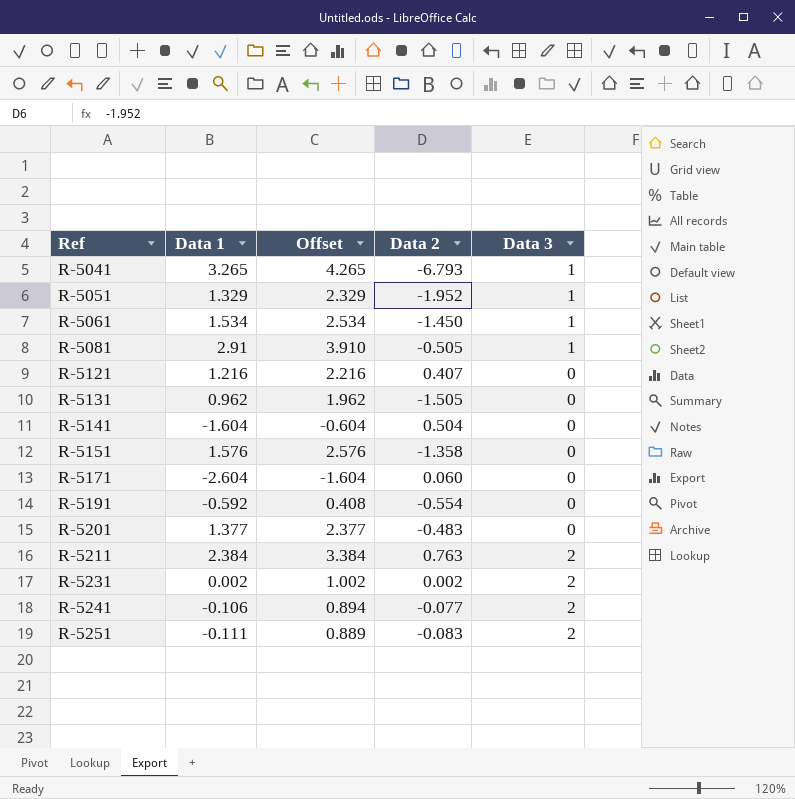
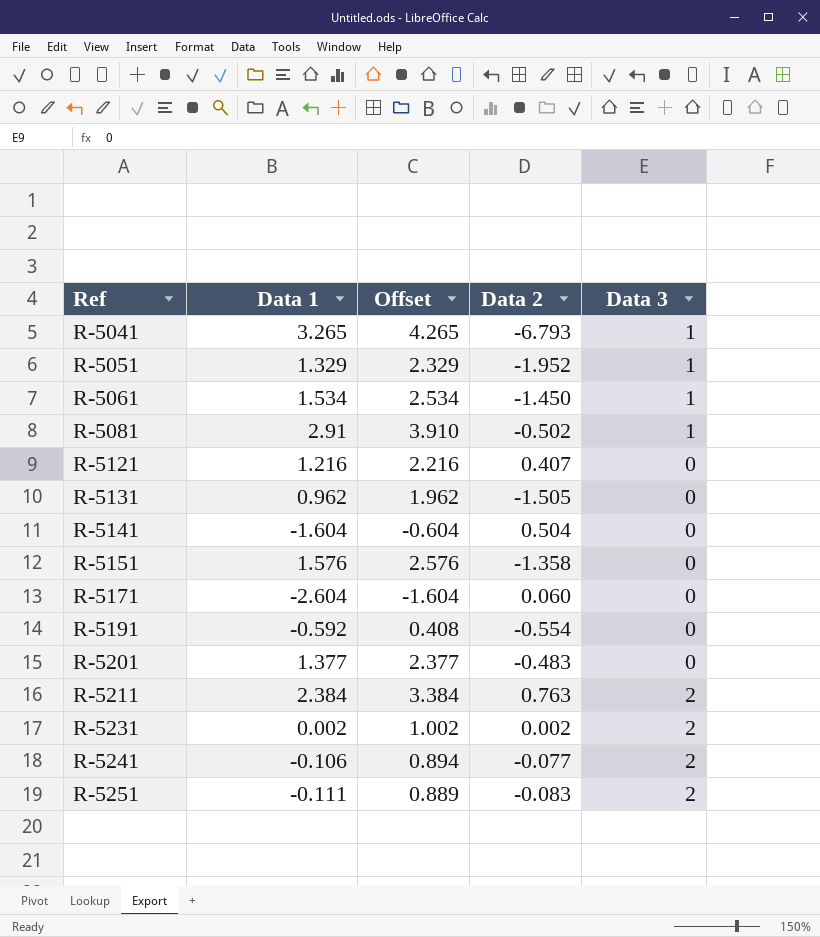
R-5081 | Data 2: -0.505 -> -0.502

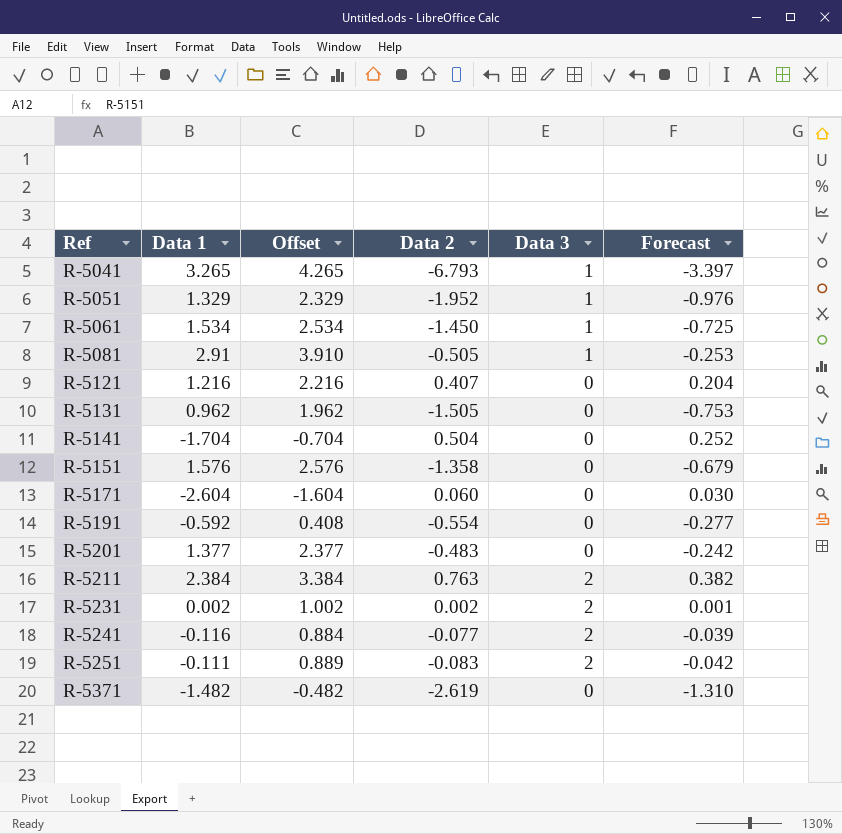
column Forecast | formula: none -> [Data 2] * 0.5
R-5081 | Data 2: -0.502 -> -0.505
R-5141 | Data 1: -1.604 -> -1.704
R-5141 | Offset: -0.604 -> -0.704
R-5241 | Data 1: -0.106 -> -0.116
R-5241 | Offset: 0.894 -> 0.884
row R-5371: none -> -1.482 | -0.482 | -2.619 | 0 | -1.310

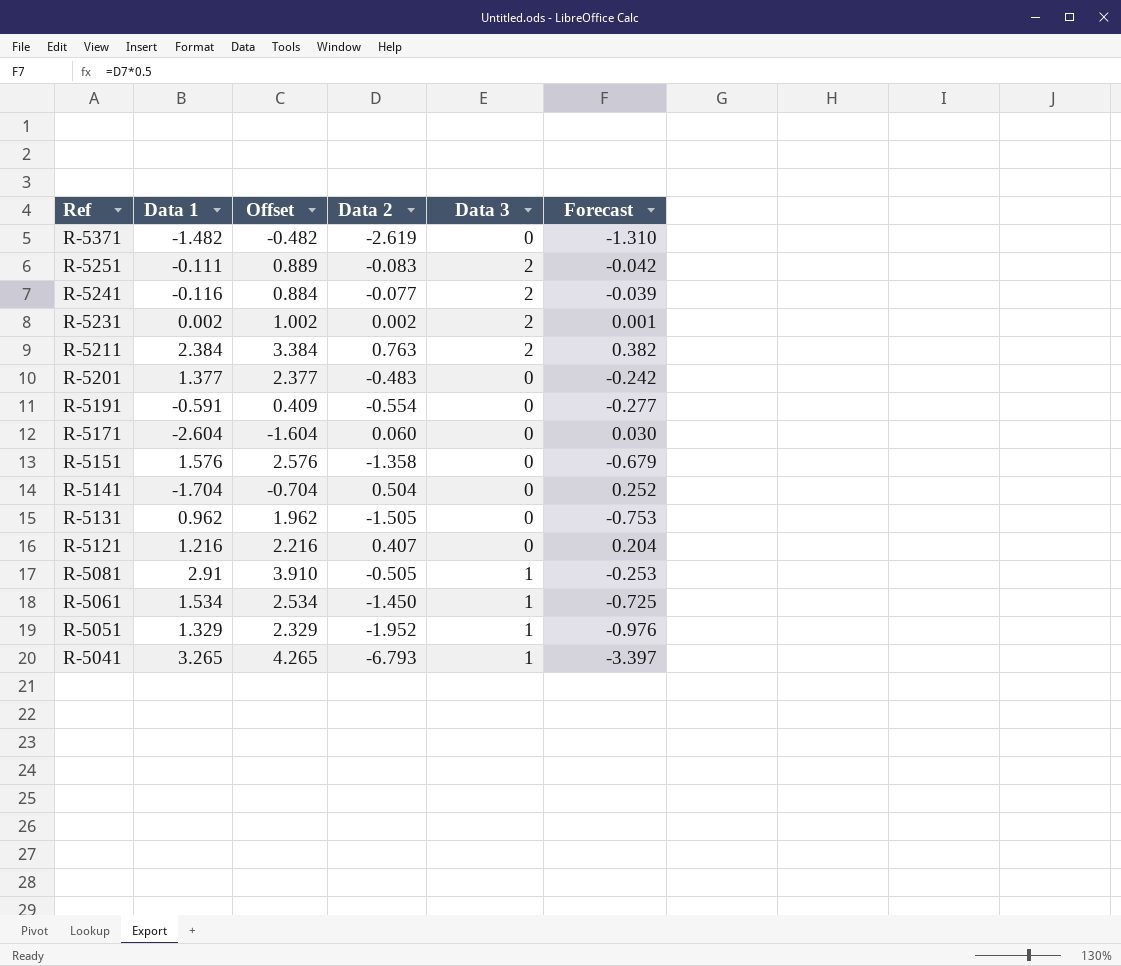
row order: Ref ascending -> Ref descending
R-5191 | Data 1: -0.592 -> -0.591
R-5191 | Offset: 0.408 -> 0.409

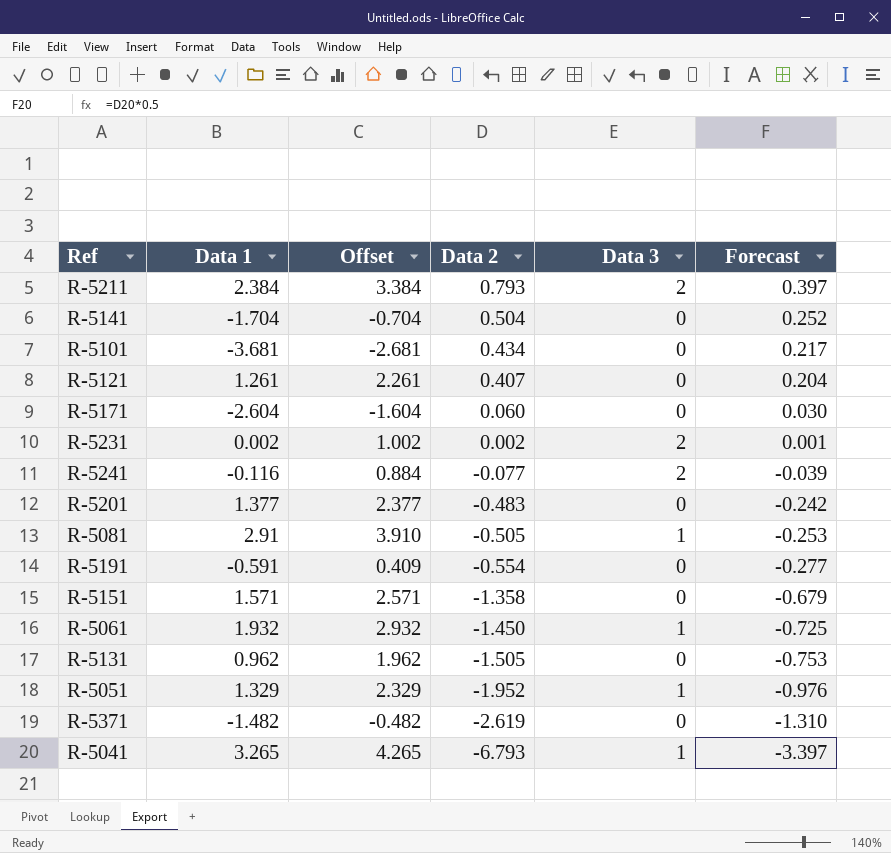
row order: Ref descending -> Data 2 descending
row R-5251: -0.111 | 0.889 | -0.083 | 2 | -0.042 -> none
R-5211 | Data 2: 0.763 -> 0.793
R-5211 | Forecast: 0.382 -> 0.397
row R-5101: none -> -3.681 | -2.681 | 0.434 | 0 | 0.217
R-5121 | Data 1: 1.216 -> 1.261
R-5121 | Offset: 2.216 -> 2.261
R-5151 | Data 1: 1.576 -> 1.571
R-5151 | Offset: 2.576 -> 2.571
R-5061 | Data 1: 1.534 -> 1.932
R-5061 | Offset: 2.534 -> 2.932

